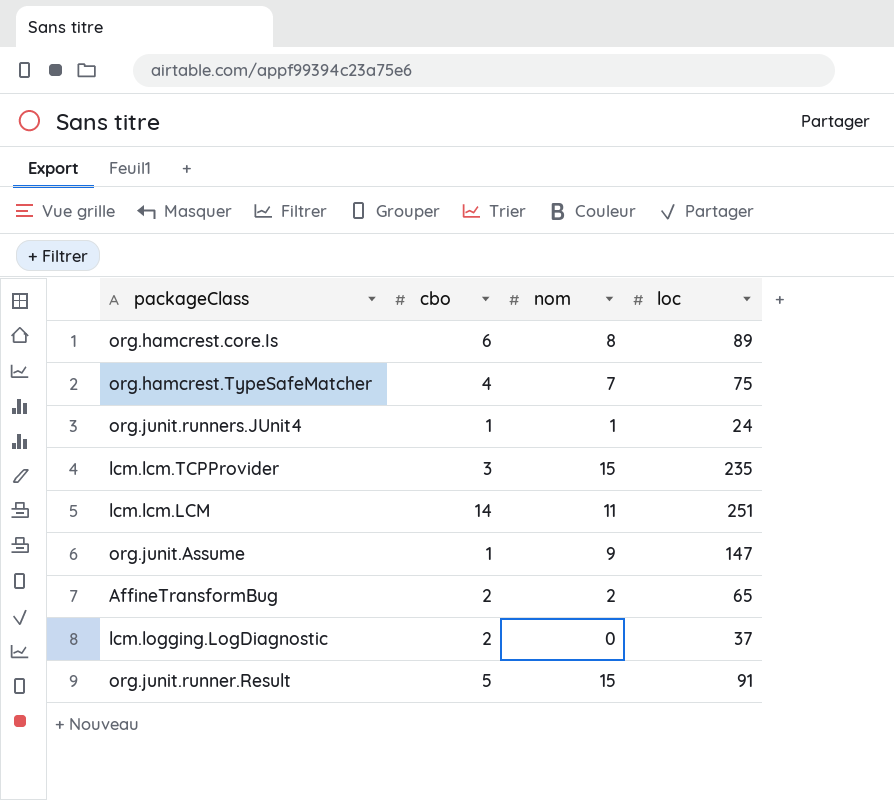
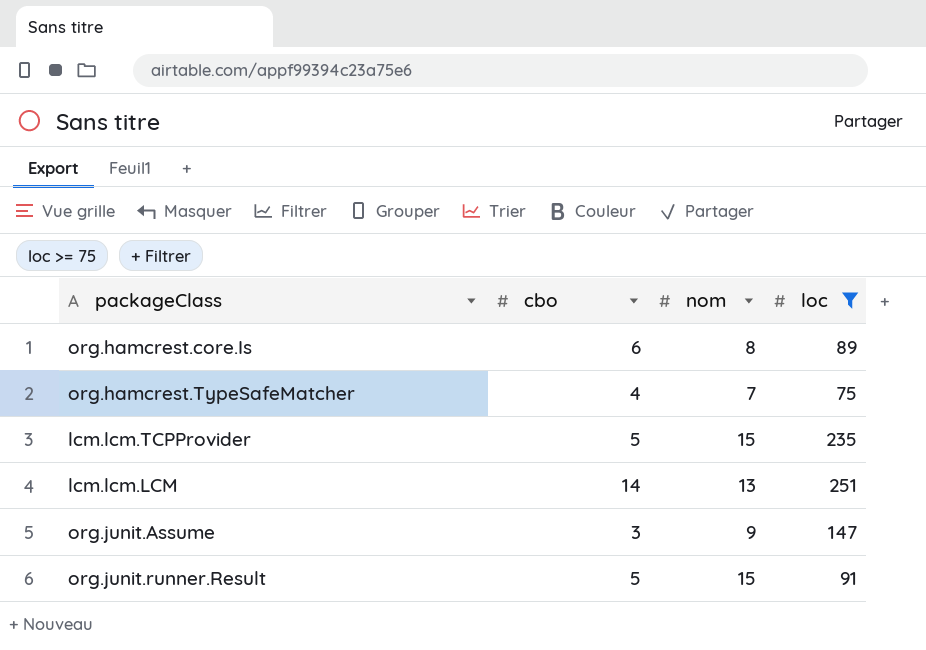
filter: none -> loc >= 75
lcm.lcm.TCPProvider | cbo: 3 -> 5
lcm.lcm.LCM | nom: 11 -> 13
org.junit.Assume | cbo: 1 -> 3

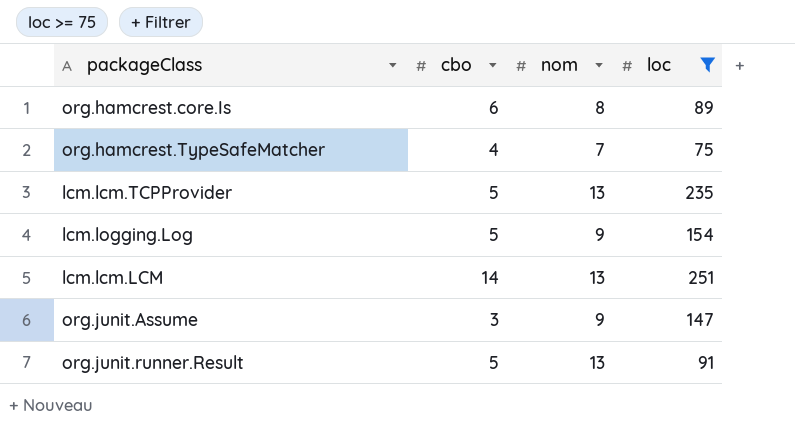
lcm.lcm.TCPProvider | nom: 15 -> 13
row lcm.logging.Log: none -> 5 | 9 | 154
org.junit.runner.Result | nom: 15 -> 13

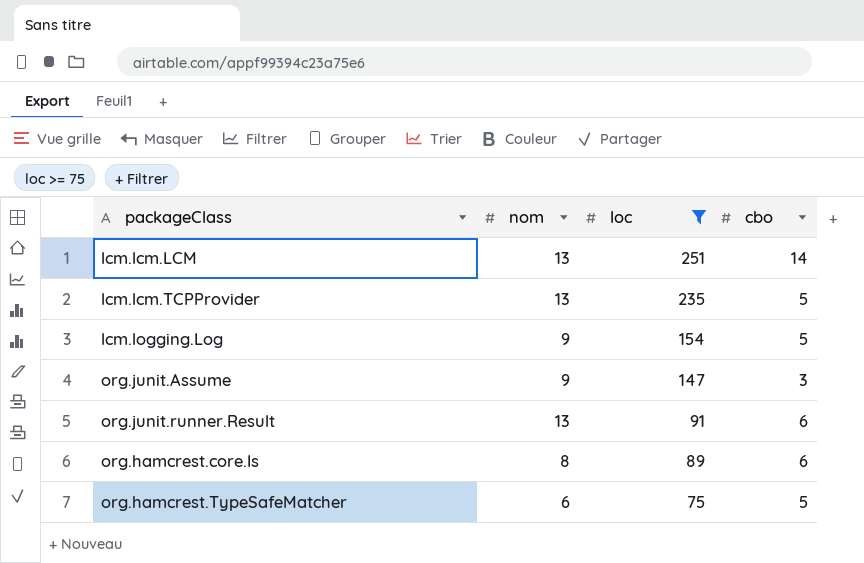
row order: none -> loc descending
column cbo | position: 2 -> 4
org.junit.runner.Result | cbo: 5 -> 6
org.hamcrest.TypeSafeMatcher | nom: 7 -> 6
org.hamcrest.TypeSafeMatcher | cbo: 4 -> 5

